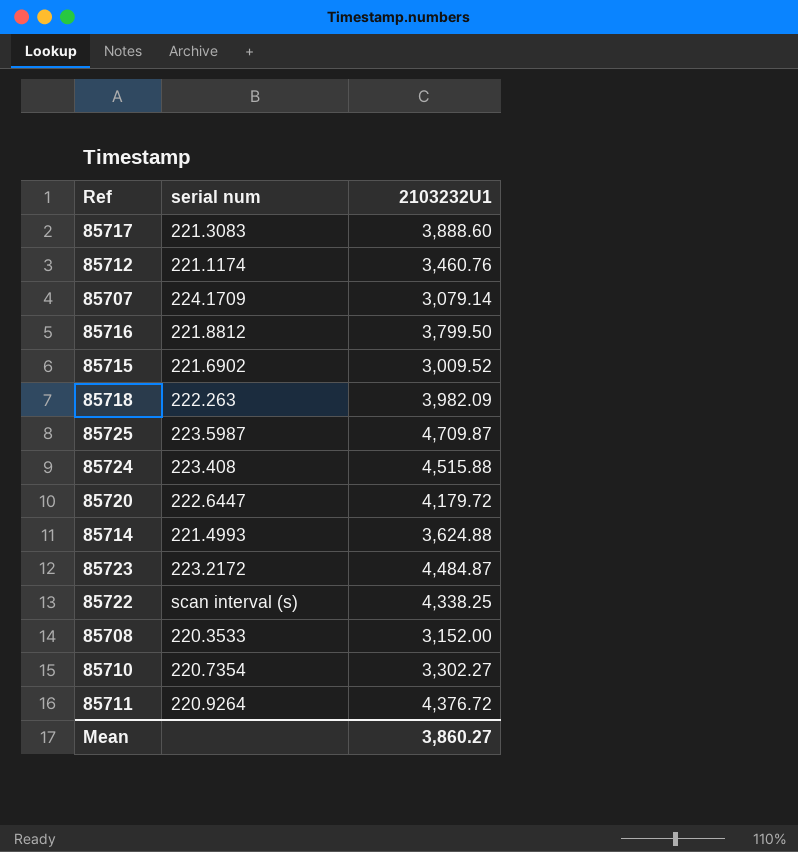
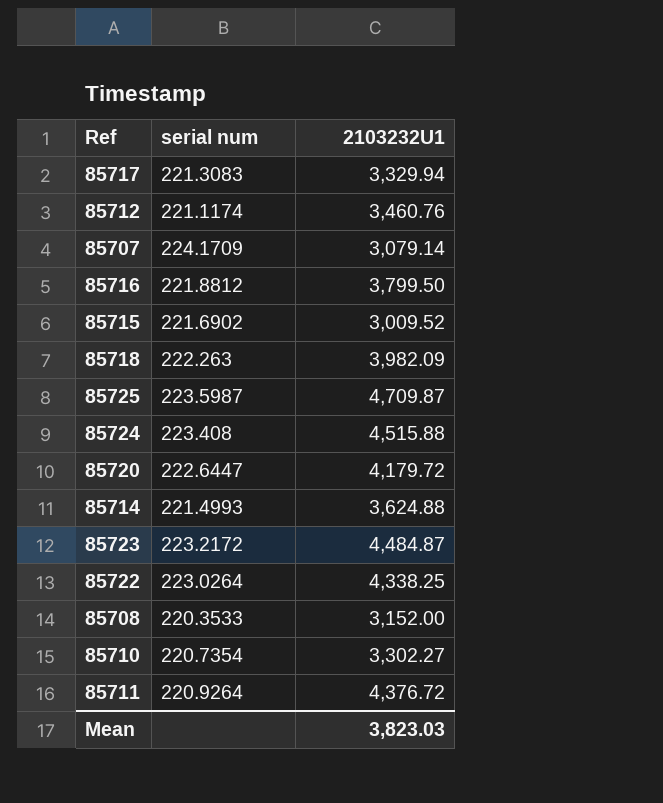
85717 | 2103232U1: 3,888.60 -> 3,329.94
85722 | serial num: scan interval (s) -> 223.0264
Mean | 2103232U1: 3,860.27 -> 3,823.03

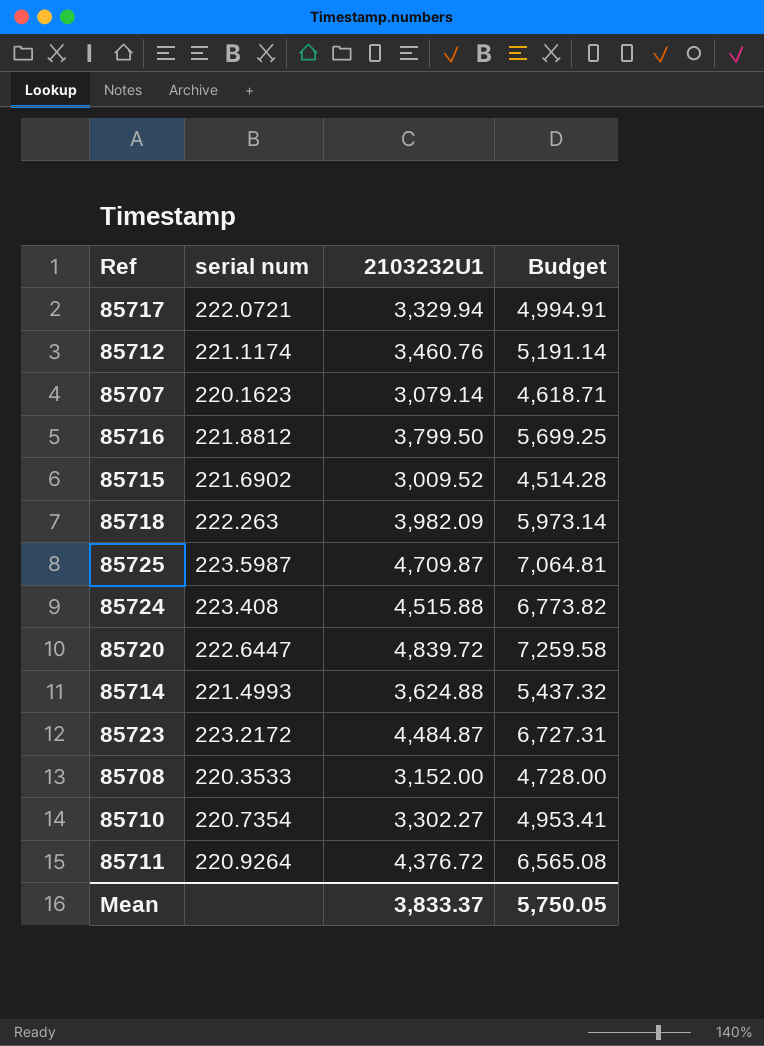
column Budget | formula: none -> [2103232U1] * 1.5
row 85722: 223.0264 | 4,338.25 -> none
85717 | serial num: 221.3083 -> 222.0721
85707 | serial num: 224.1709 -> 220.1623
85720 | 2103232U1: 4,179.72 -> 4,839.72
Mean | 2103232U1: 3,823.03 -> 3,833.37

